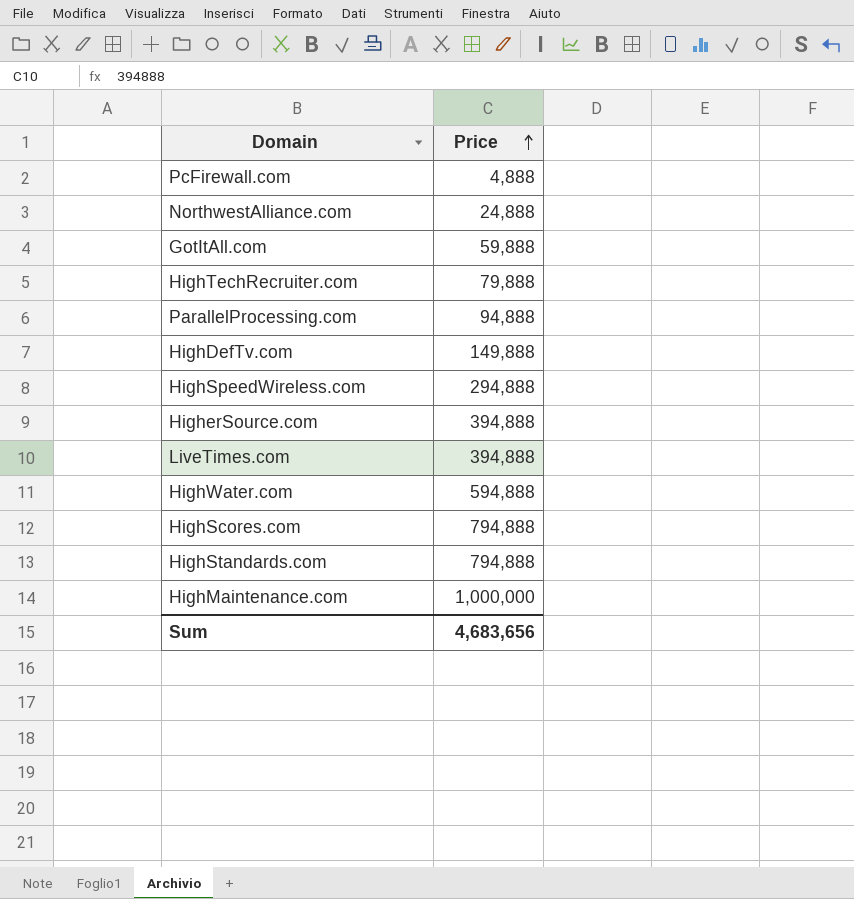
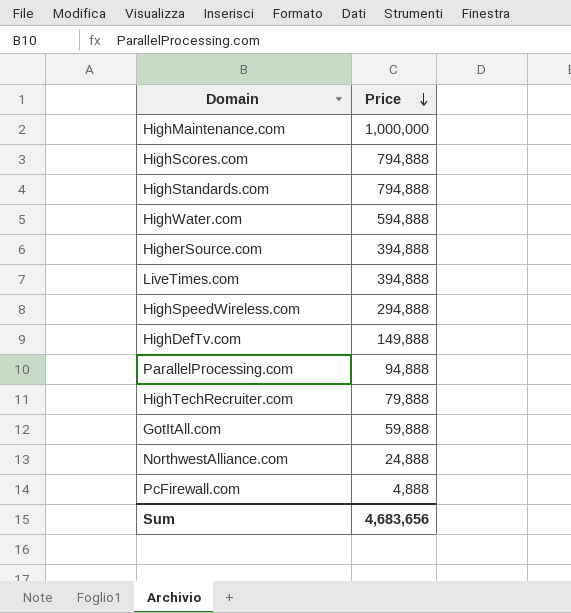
row order: Price ascending -> Price descending

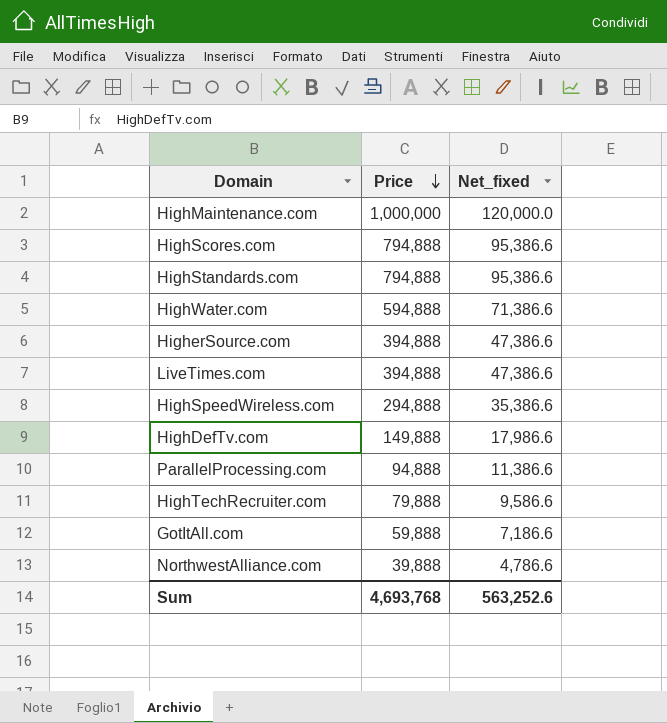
column Net_fixed | formula: none -> [Price] * 0.12
row PcFirewall.com: 4,888 -> none
NorthwestAlliance.com | Price: 24,888 -> 39,888
Sum | Price: 4,683,656 -> 4,693,768

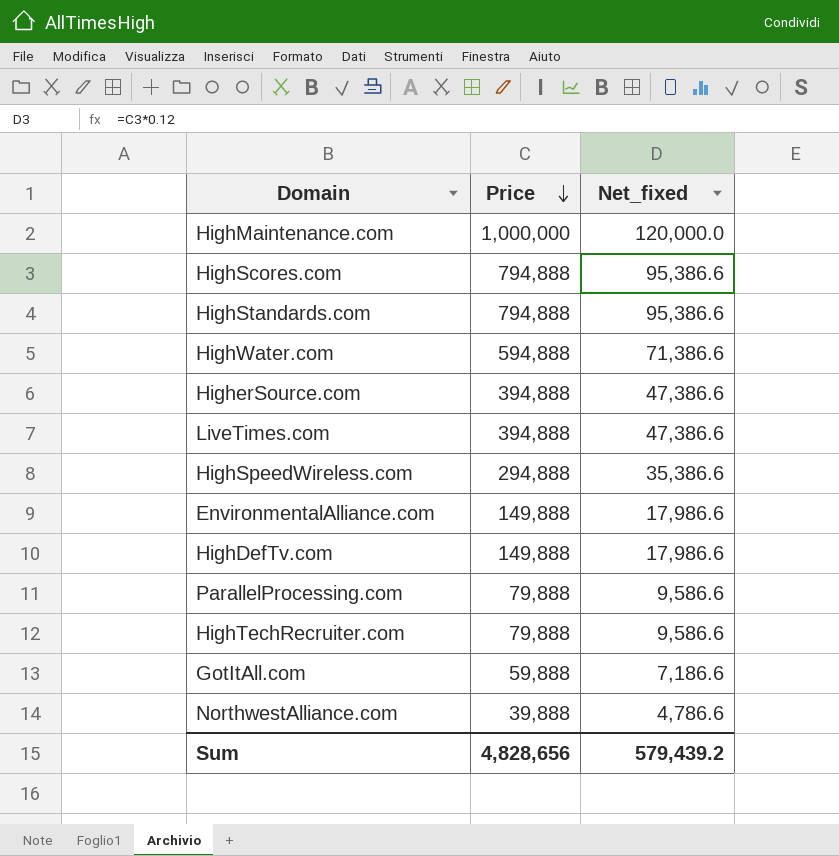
row EnvironmentalAlliance.com: none -> 149,888 | 17,986.6
ParallelProcessing.com | Price: 94,888 -> 79,888
ParallelProcessing.com | Net_fixed: 11,386.6 -> 9,586.6
Sum | Price: 4,693,768 -> 4,828,656
Sum | Net_fixed: 563,252.6 -> 579,439.2

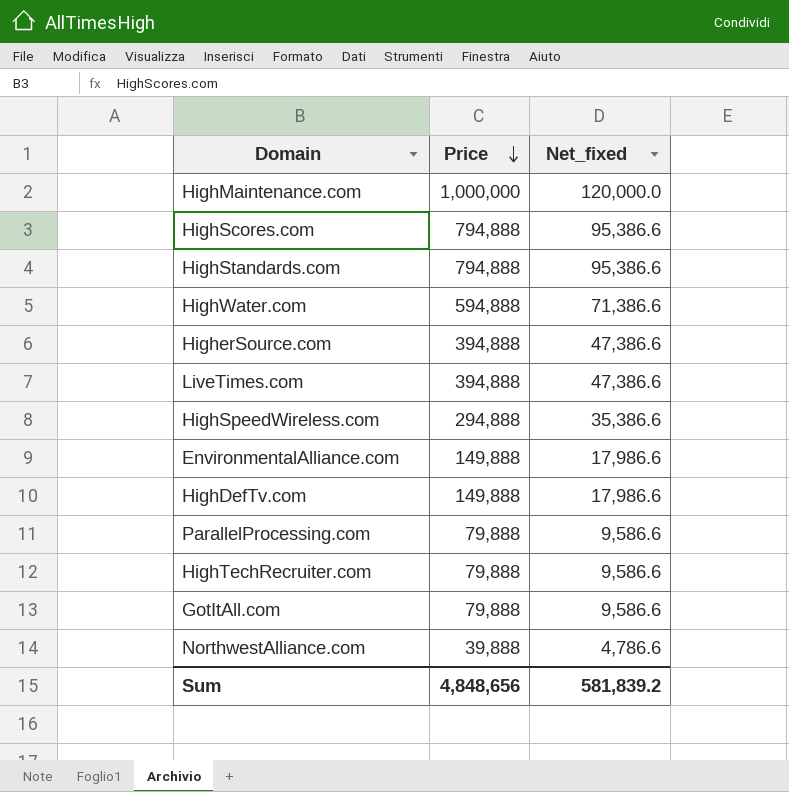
GotItAll.com | Price: 59,888 -> 79,888
GotItAll.com | Net_fixed: 7,186.6 -> 9,586.6
Sum | Price: 4,828,656 -> 4,848,656
Sum | Net_fixed: 579,439.2 -> 581,839.2

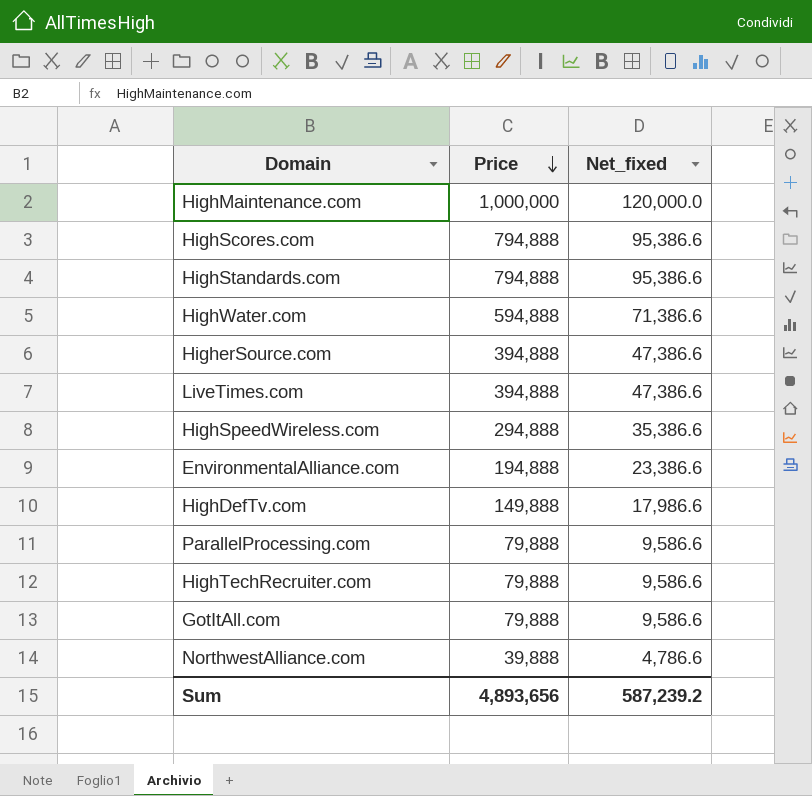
EnvironmentalAlliance.com | Price: 149,888 -> 194,888
EnvironmentalAlliance.com | Net_fixed: 17,986.6 -> 23,386.6
Sum | Price: 4,848,656 -> 4,893,656
Sum | Net_fixed: 581,839.2 -> 587,239.2

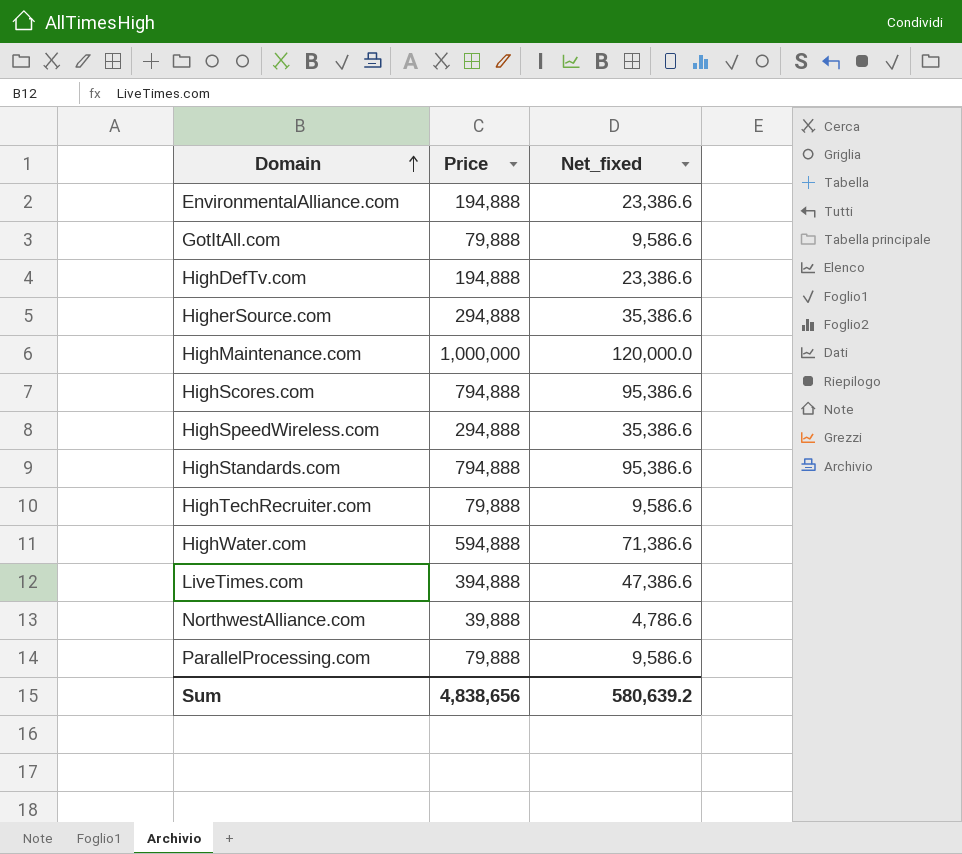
row order: Price descending -> Domain ascending
HighDefTv.com | Price: 149,888 -> 194,888
HighDefTv.com | Net_fixed: 17,986.6 -> 23,386.6
HigherSource.com | Price: 394,888 -> 294,888
HigherSource.com | Net_fixed: 47,386.6 -> 35,386.6
Sum | Price: 4,893,656 -> 4,838,656
Sum | Net_fixed: 587,239.2 -> 580,639.2

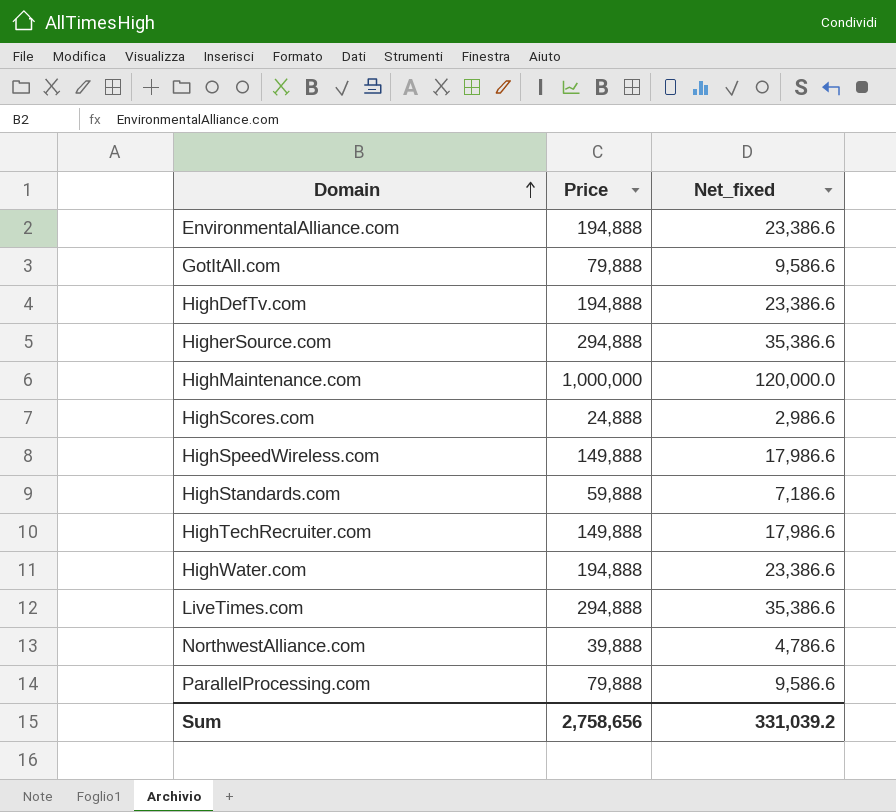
HighScores.com | Price: 794,888 -> 24,888
HighScores.com | Net_fixed: 95,386.6 -> 2,986.6
HighSpeedWireless.com | Price: 294,888 -> 149,888
HighSpeedWireless.com | Net_fixed: 35,386.6 -> 17,986.6
HighStandards.com | Price: 794,888 -> 59,888
HighStandards.com | Net_fixed: 95,386.6 -> 7,186.6
HighTechRecruiter.com | Price: 79,888 -> 149,888
HighTechRecruiter.com | Net_fixed: 9,586.6 -> 17,986.6
HighWater.com | Price: 594,888 -> 194,888
HighWater.com | Net_fixed: 71,386.6 -> 23,386.6
LiveTimes.com | Price: 394,888 -> 294,888
LiveTimes.com | Net_fixed: 47,386.6 -> 35,386.6
Sum | Price: 4,838,656 -> 2,758,656
Sum | Net_fixed: 580,639.2 -> 331,039.2

